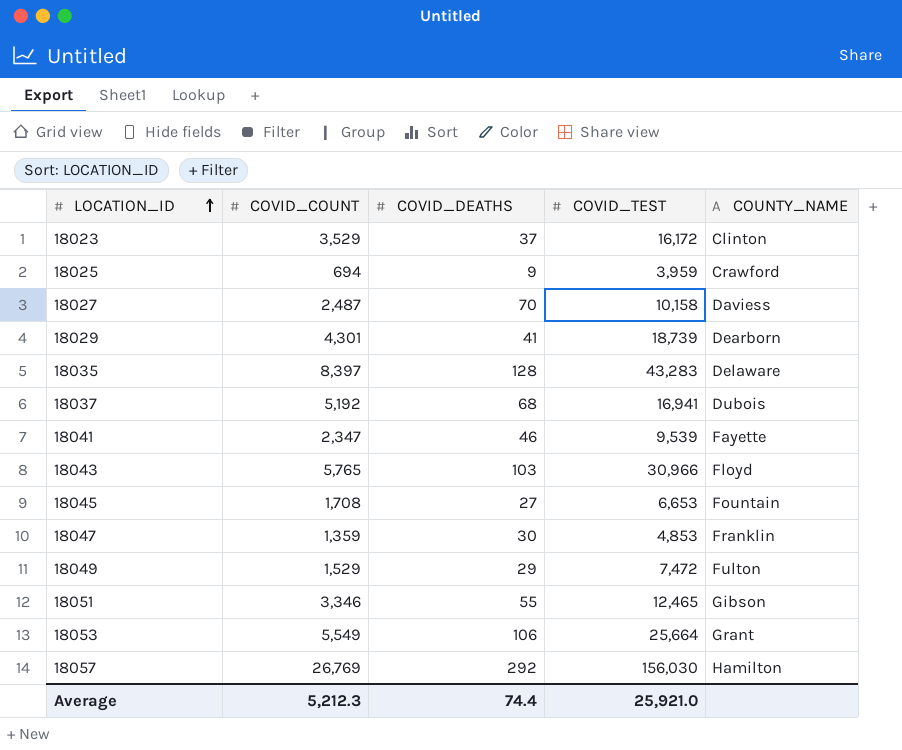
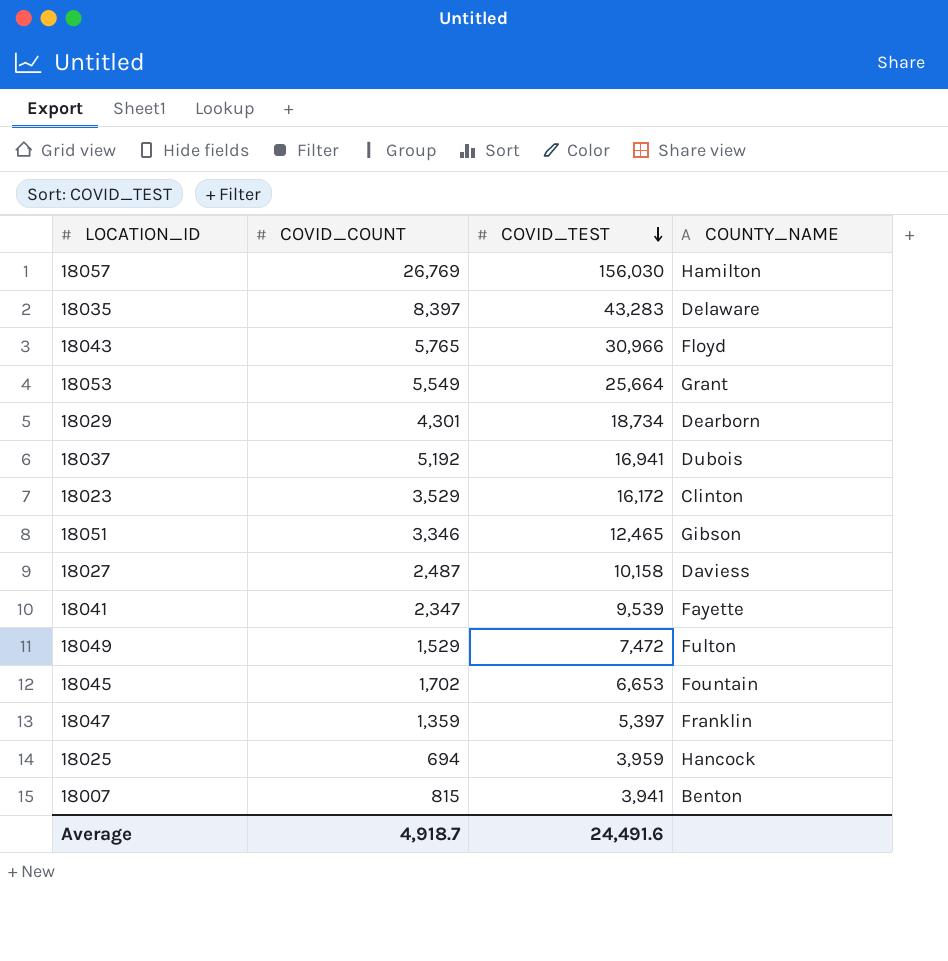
row order: LOCATION_ID ascending -> COVID_TEST descending
column COVID_DEATHS | position: 3 -> none
18029 | COVID_TEST: 18,739 -> 18,734
18045 | COVID_COUNT: 1,708 -> 1,702
18047 | COVID_TEST: 4,853 -> 5,397
18025 | COUNTY_NAME: Crawford -> Hancock
row 18007: none -> 815 | 3,941 | Benton
Average | COVID_COUNT: 5,212.3 -> 4,918.7
Average | COVID_TEST: 25,921.0 -> 24,491.6

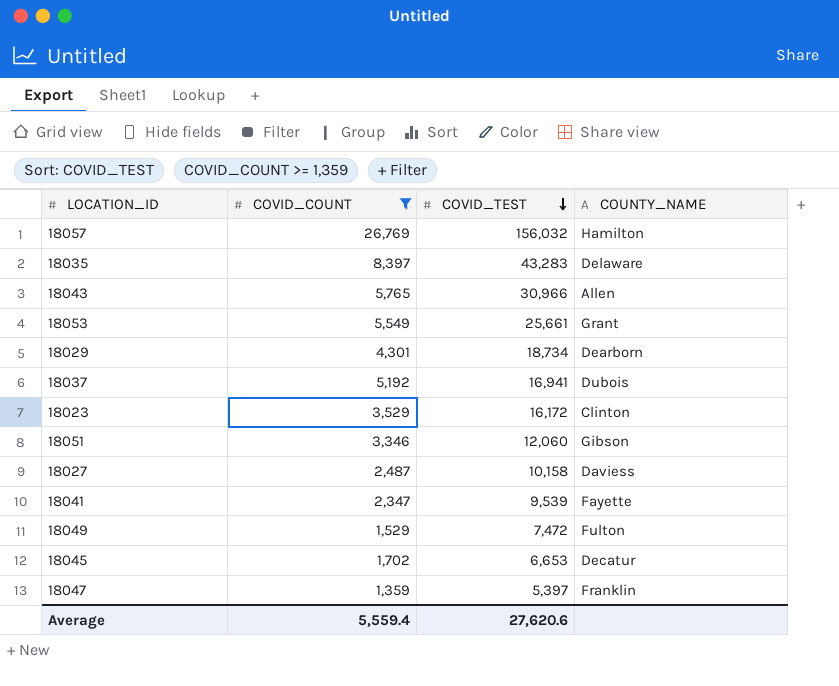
filter: none -> COVID_COUNT >= 1,359
18057 | COVID_TEST: 156,030 -> 156,032
18043 | COUNTY_NAME: Floyd -> Allen
18053 | COVID_TEST: 25,664 -> 25,661
18051 | COVID_TEST: 12,465 -> 12,060
18045 | COUNTY_NAME: Fountain -> Decatur
Average | COVID_COUNT: 4,918.7 -> 5,559.4
Average | COVID_TEST: 24,491.6 -> 27,620.6

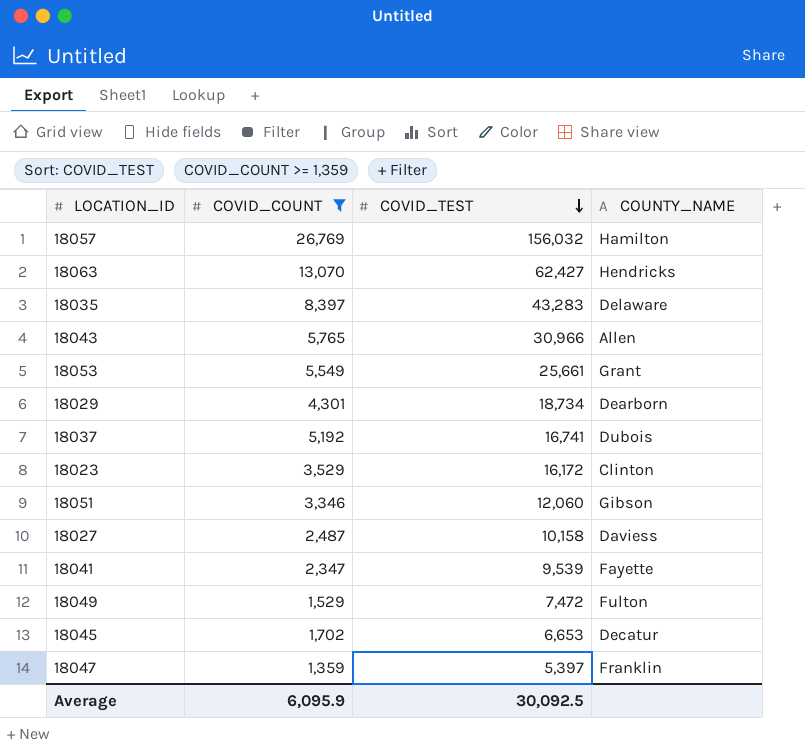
row 18063: none -> 13,070 | 62,427 | Hendricks
18037 | COVID_TEST: 16,941 -> 16,741
Average | COVID_COUNT: 5,559.4 -> 6,095.9
Average | COVID_TEST: 27,620.6 -> 30,092.5

